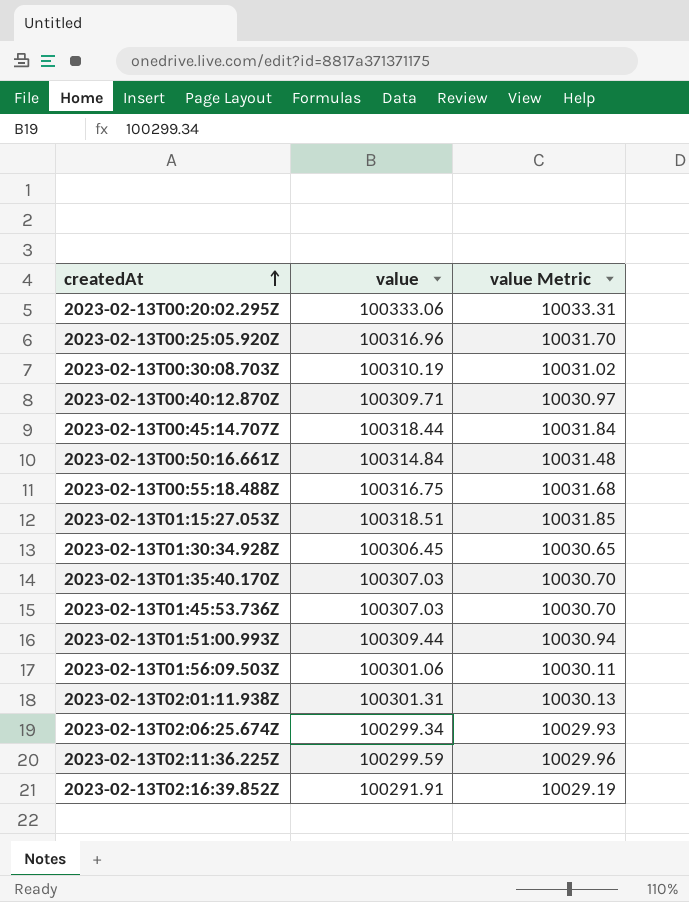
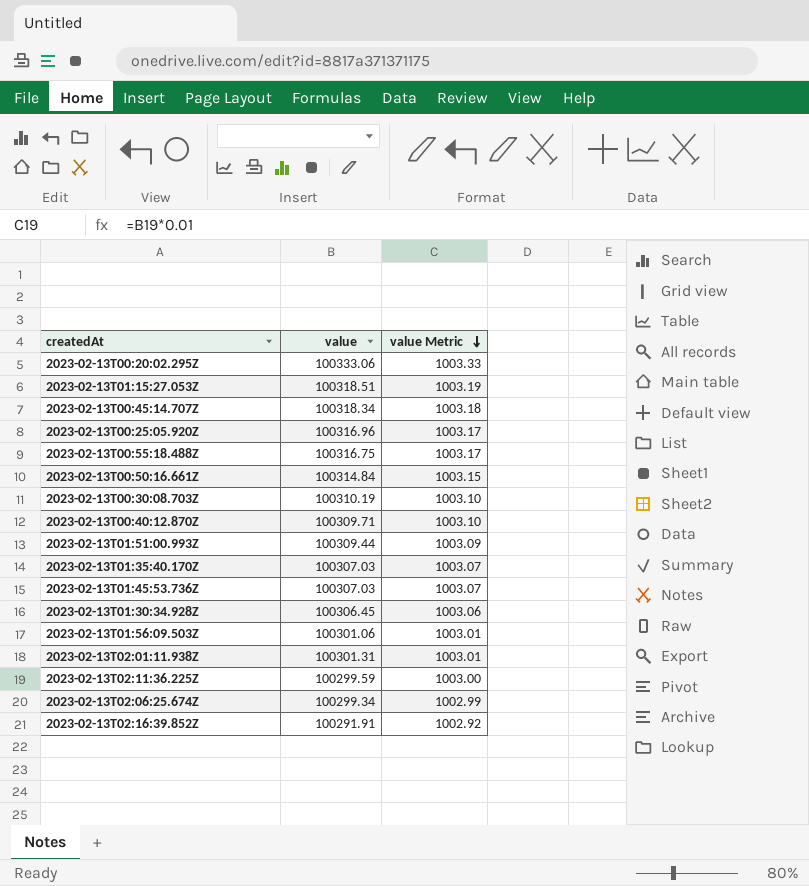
row order: createdAt ascending -> value Metric descending
column value Metric | formula: [value] * 0.1 -> [value] * 0.01
2023-02-13T00:45:14.707Z | value: 100318.44 -> 100318.34

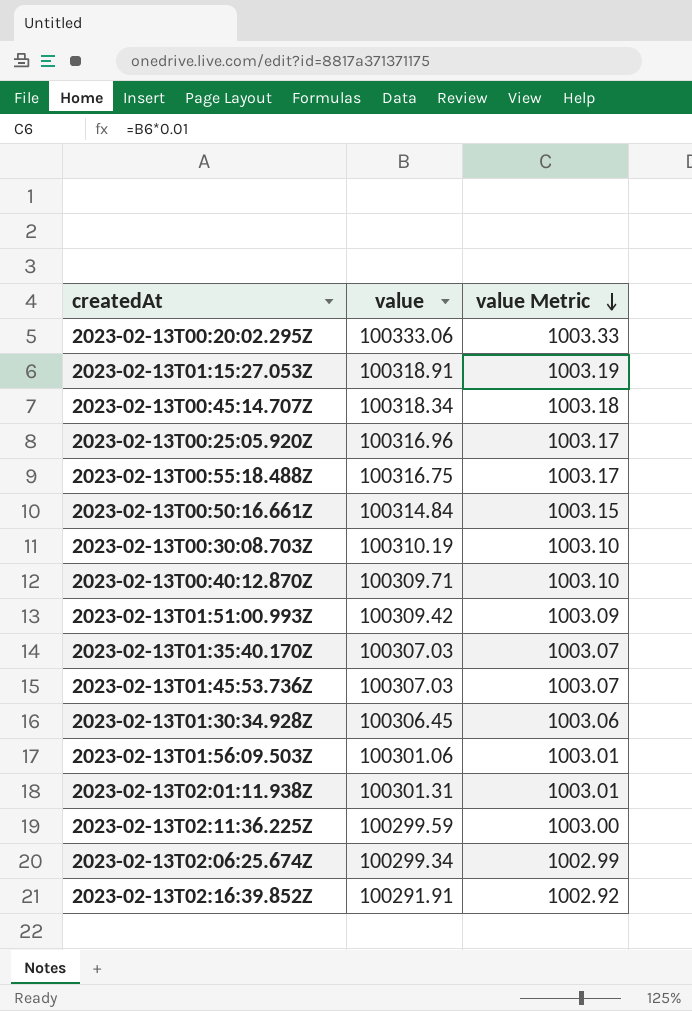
2023-02-13T01:15:27.053Z | value: 100318.51 -> 100318.91
2023-02-13T01:51:00.993Z | value: 100309.44 -> 100309.42

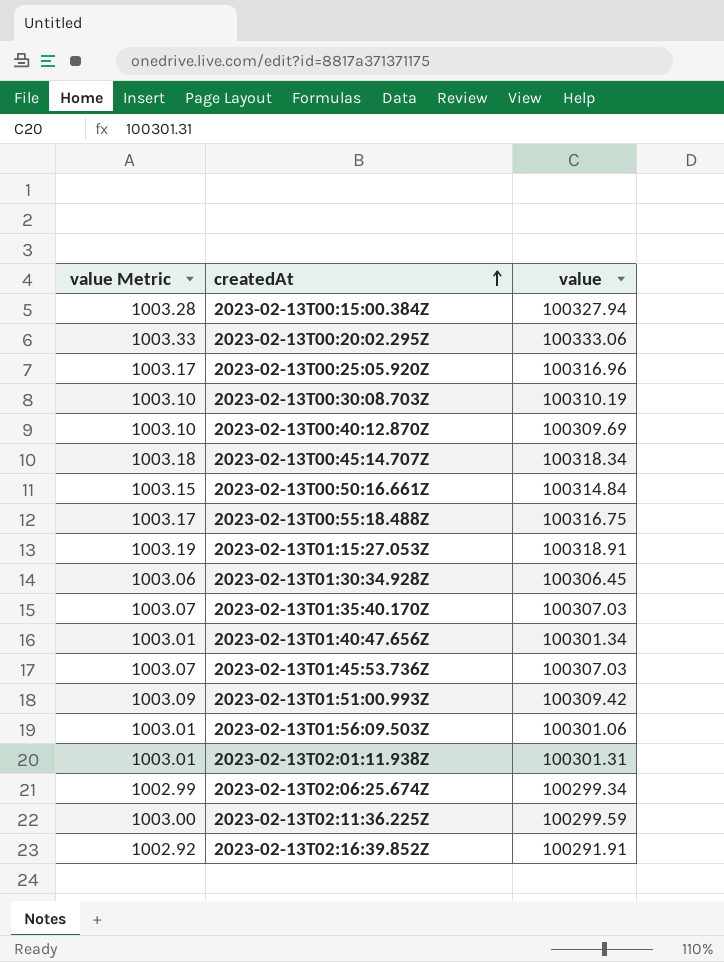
row order: value Metric descending -> createdAt ascending
column value Metric | position: 3 -> 1
row 2023-02-13T00:15:00.384Z: none -> 1003.28 | 100327.94
2023-02-13T00:40:12.870Z | value: 100309.71 -> 100309.69
row 2023-02-13T01:40:47.656Z: none -> 1003.01 | 100301.34

